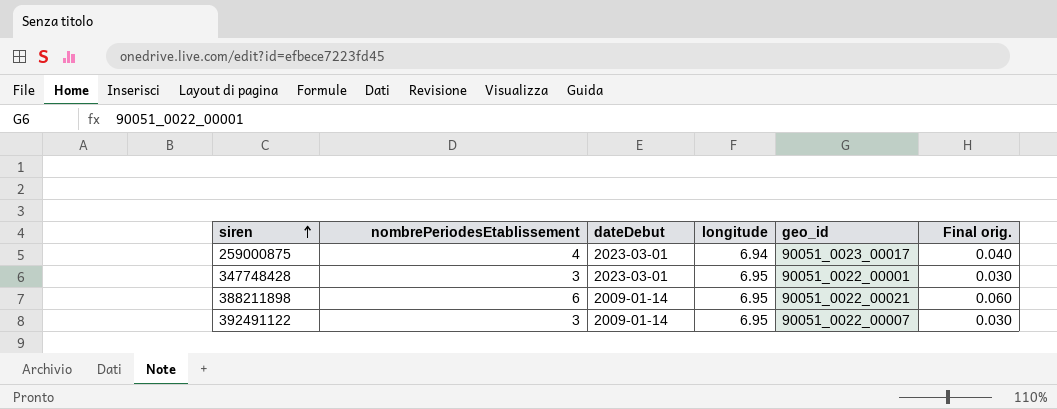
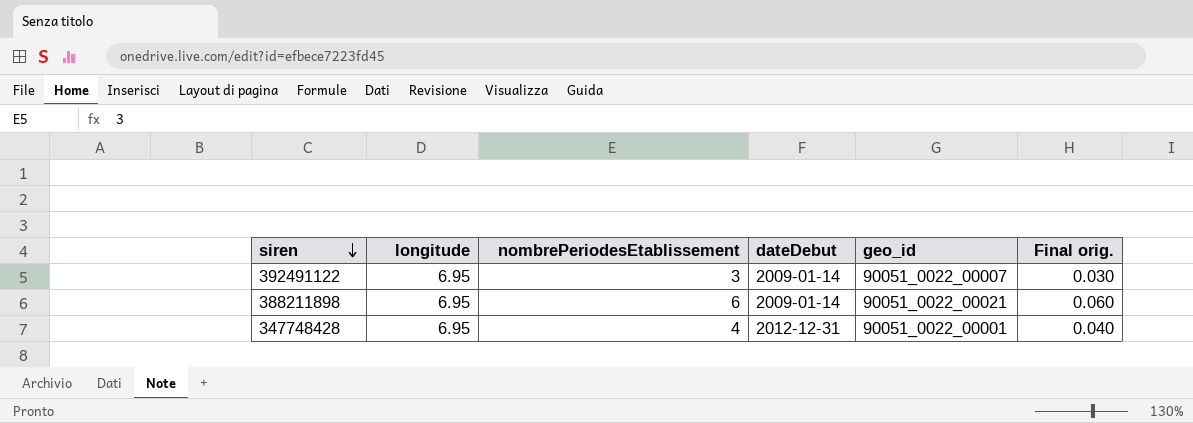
row order: siren ascending -> siren descending
column longitude | position: 4 -> 2
row 259000875: 4 | 2023-03-01 | 6.94 | 90051_0023_00017 | 0.040 -> none
347748428 | nombrePeriodesEtablissement: 3 -> 4
347748428 | dateDebut: 2023-03-01 -> 2012-12-31
347748428 | Final orig.: 0.030 -> 0.040

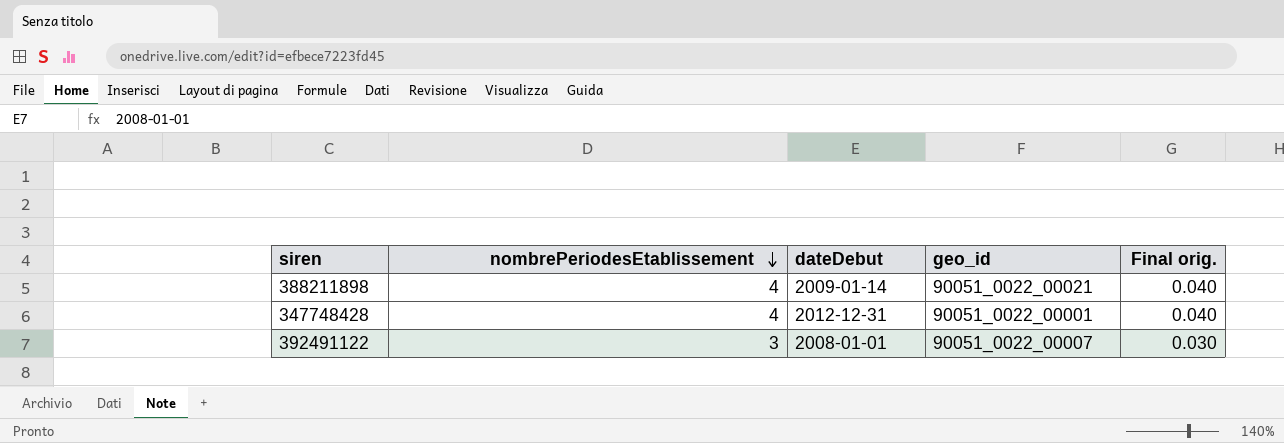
row order: siren descending -> nombrePeriodesEtablissement descending
column longitude | position: 2 -> none
388211898 | nombrePeriodesEtablissement: 6 -> 4
388211898 | Final orig.: 0.060 -> 0.040
392491122 | dateDebut: 2009-01-14 -> 2008-01-01

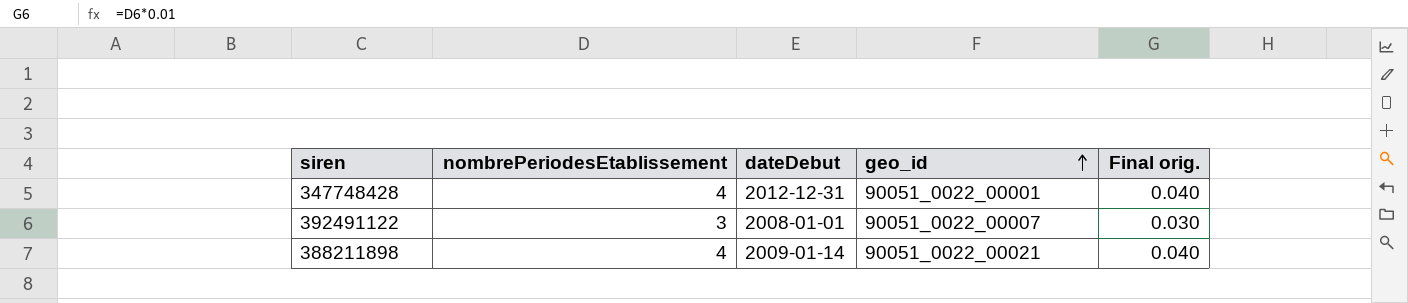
row order: nombrePeriodesEtablissement descending -> geo_id ascending

